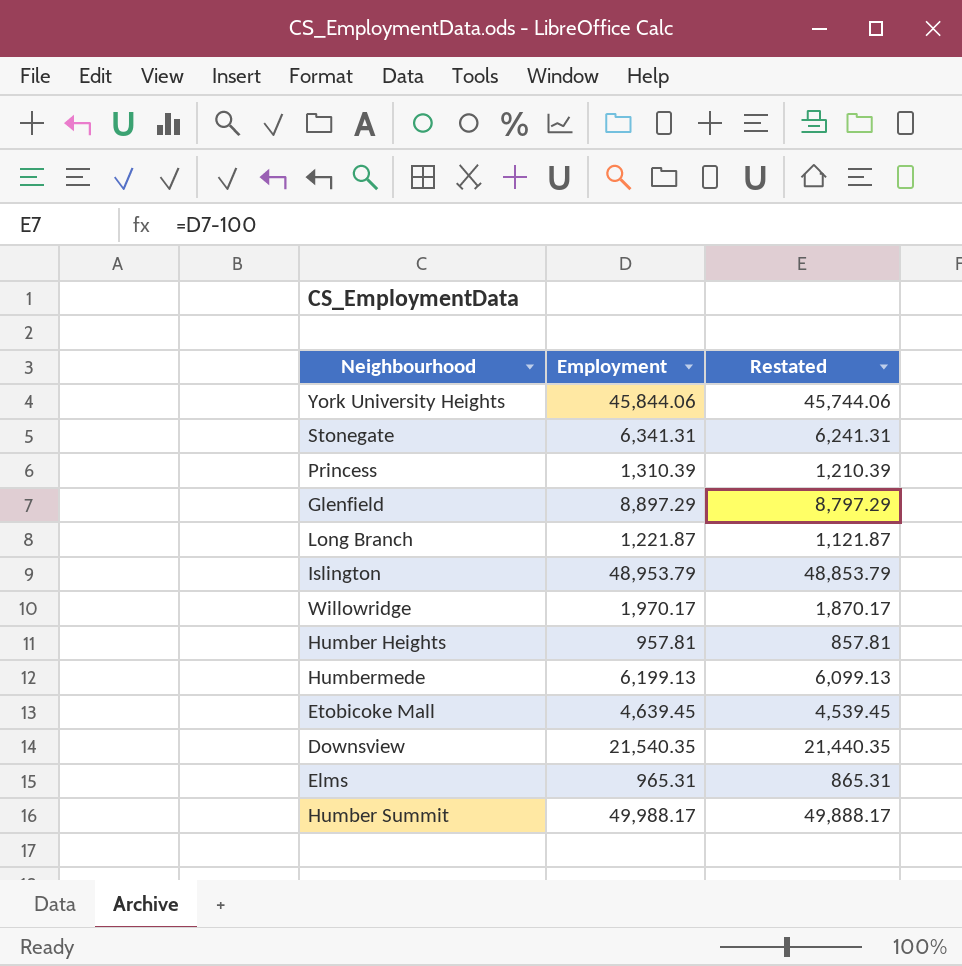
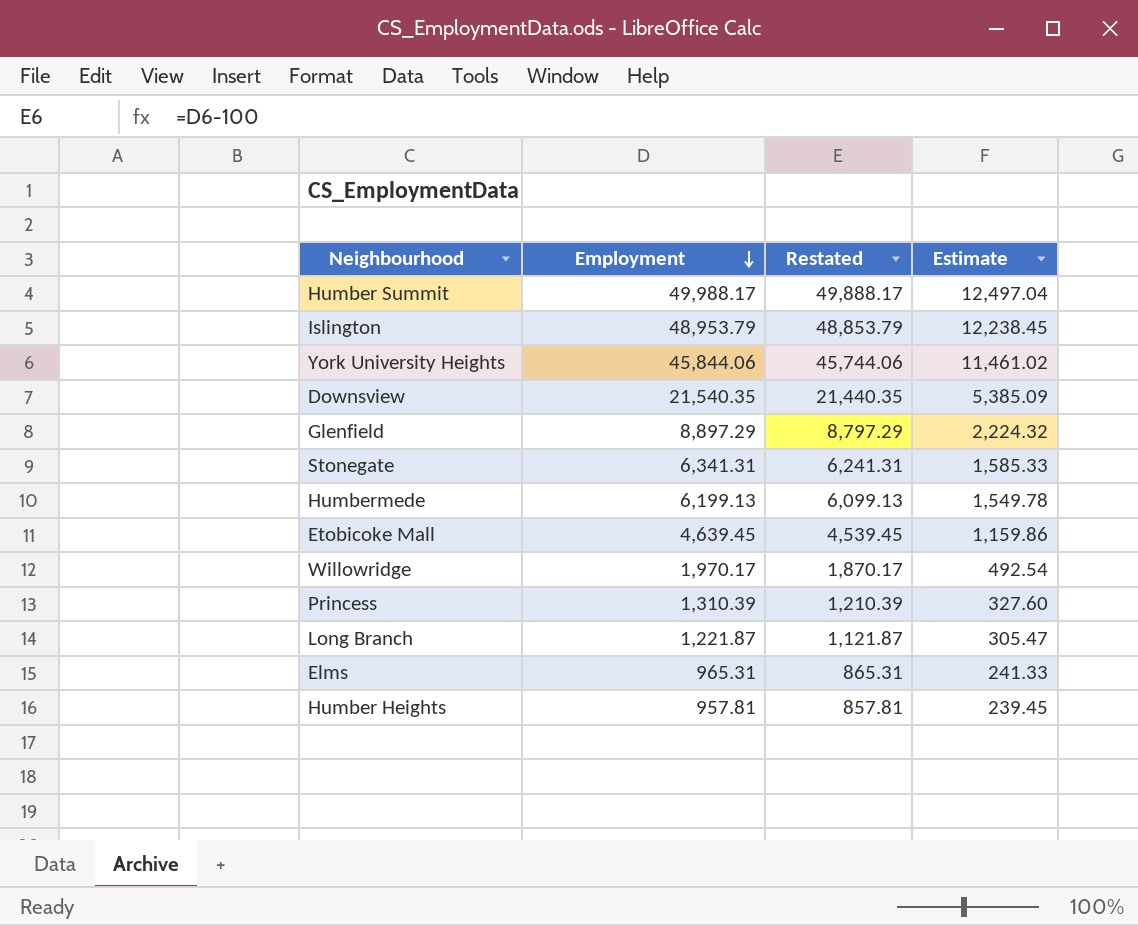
row order: none -> Employment descending
column Estimate | formula: none -> [Employment] * 0.25

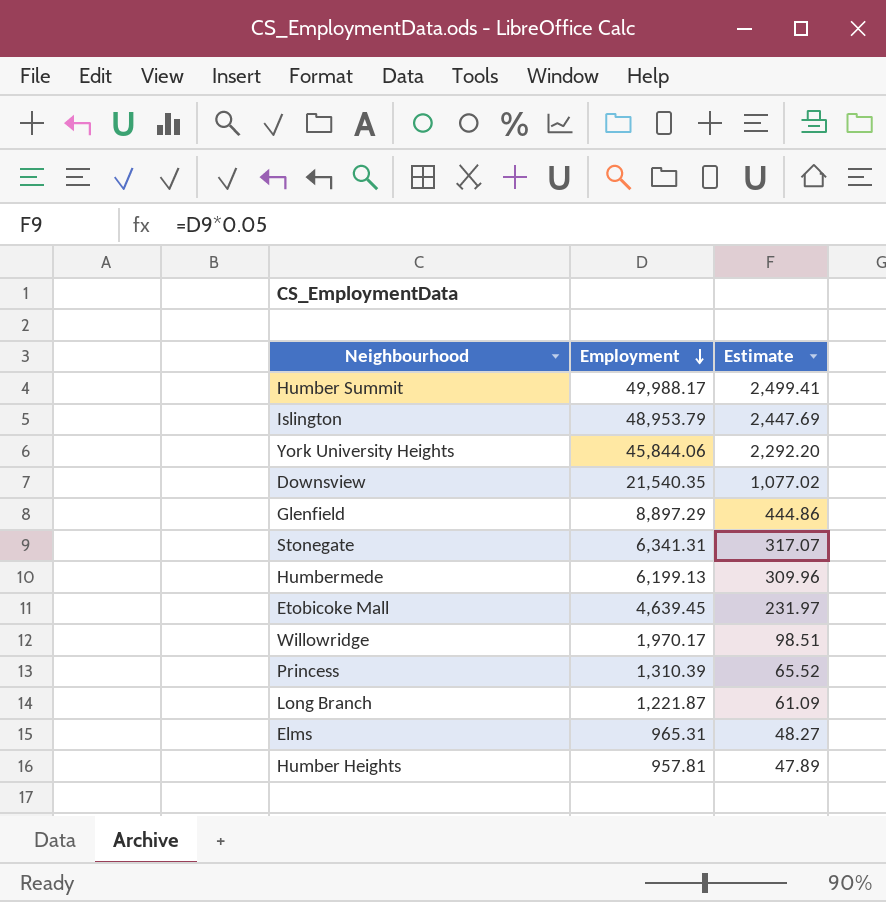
column Restated | formula: [Employment] - 100 -> none
column Estimate | formula: [Employment] * 0.25 -> [Employment] * 0.05

